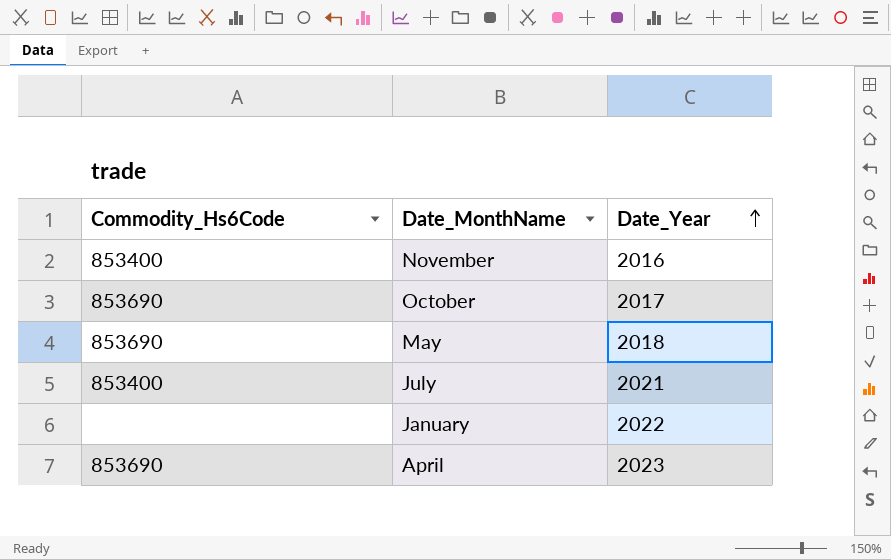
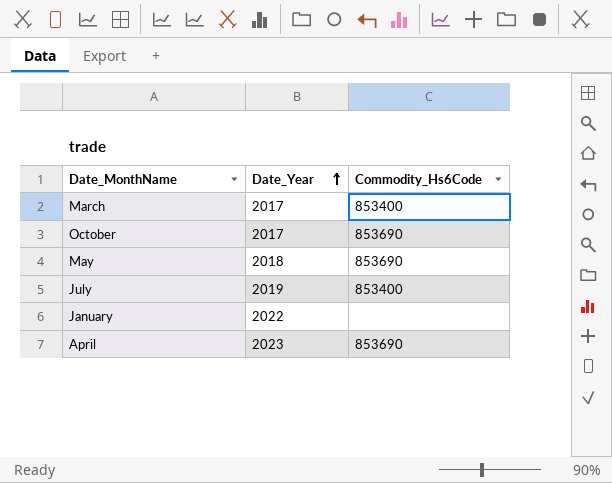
column Commodity_Hs6Code | position: 1 -> 3
row November: 853400 | 2016 -> none
row March: none -> 2017 | 853400
July | Date_Year: 2021 -> 2019

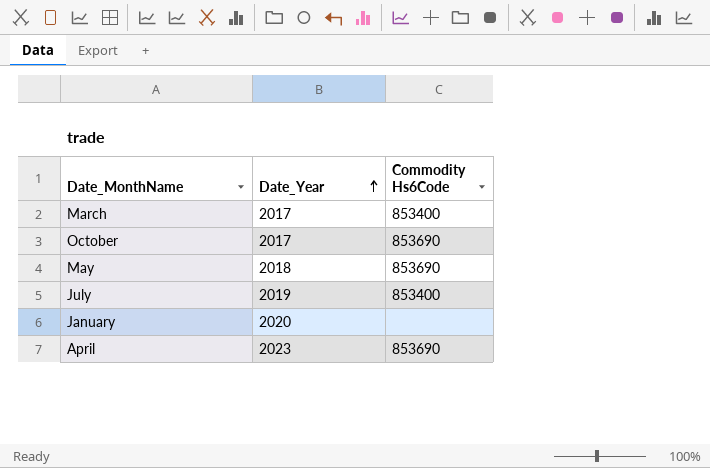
column name: Commodity_Hs6Code -> Commodity Hs6Code
January | Date_Year: 2022 -> 2020

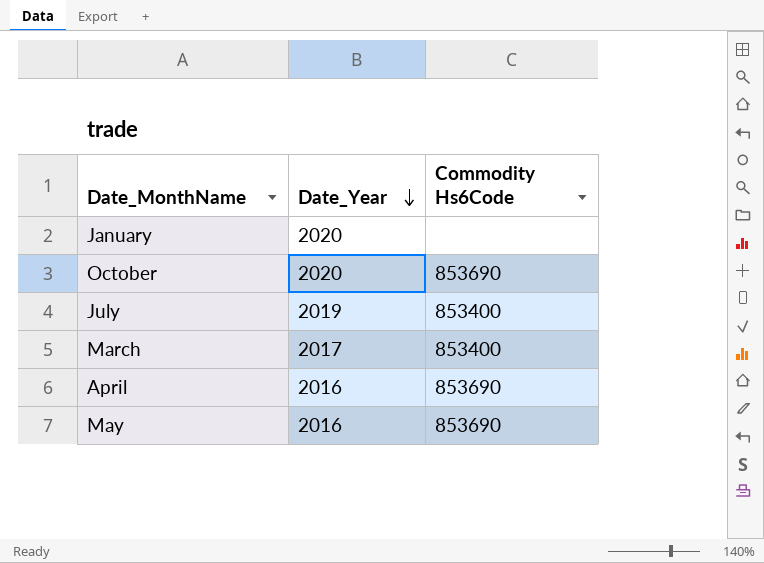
row order: Date_Year ascending -> Date_Year descending
October | Date_Year: 2017 -> 2020
April | Date_Year: 2023 -> 2016
May | Date_Year: 2018 -> 2016

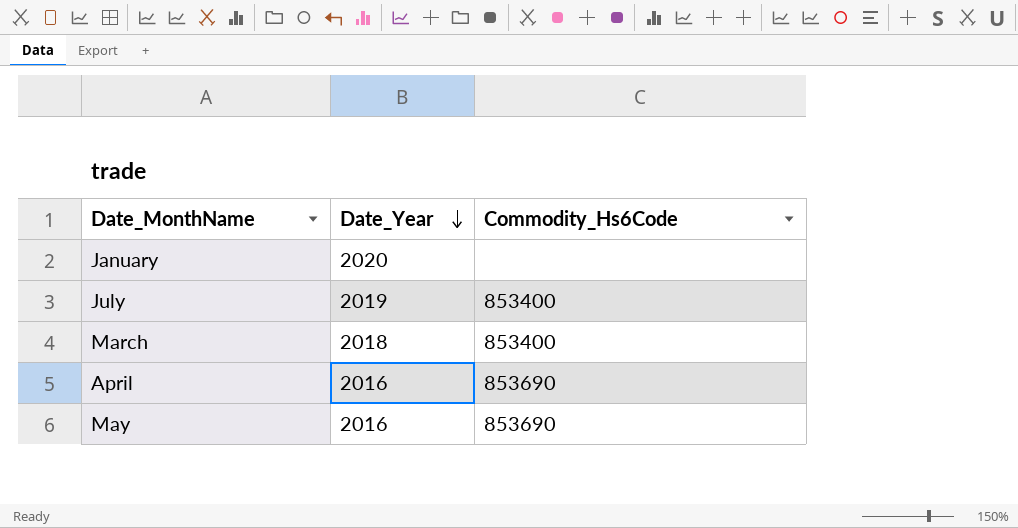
column name: Commodity Hs6Code -> Commodity_Hs6Code
row October: 2020 | 853690 -> none
March | Date_Year: 2017 -> 2018

